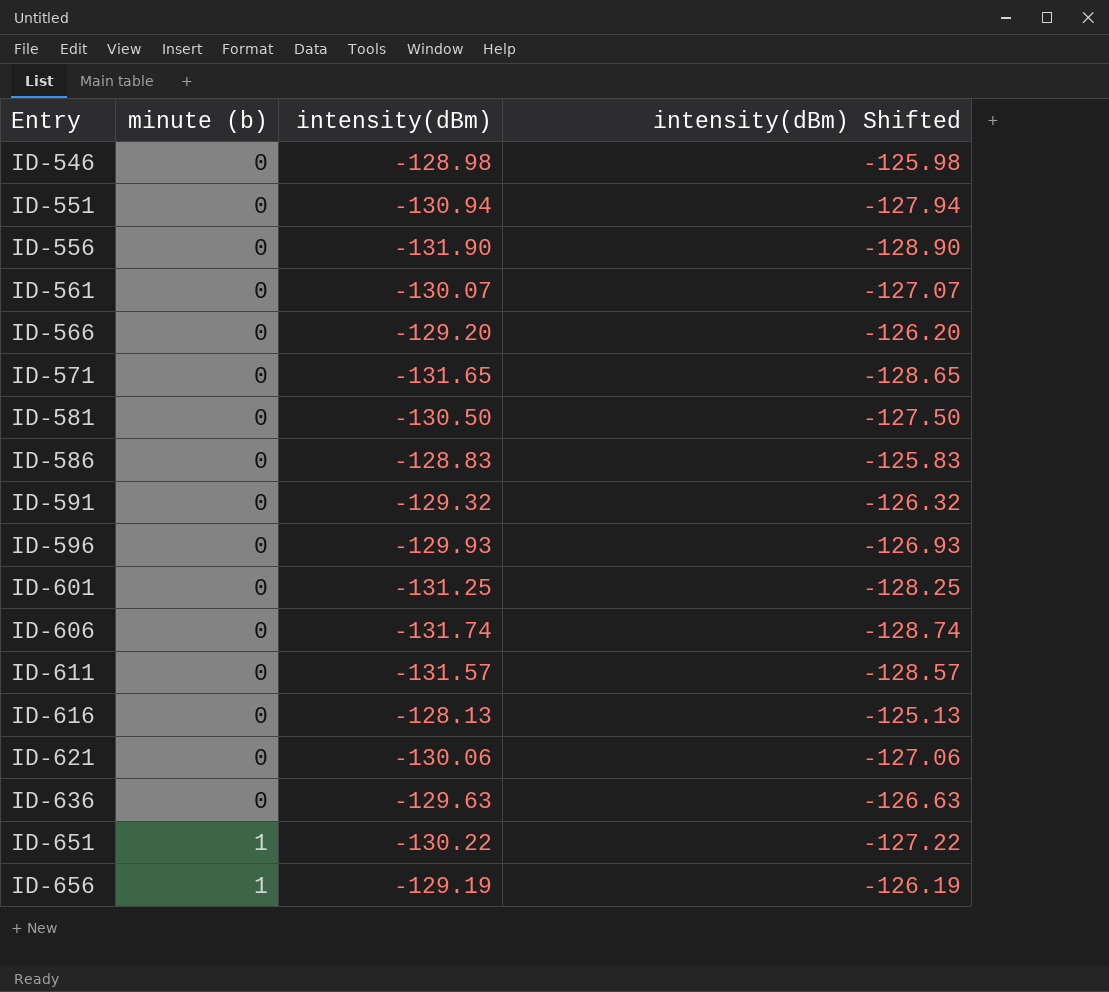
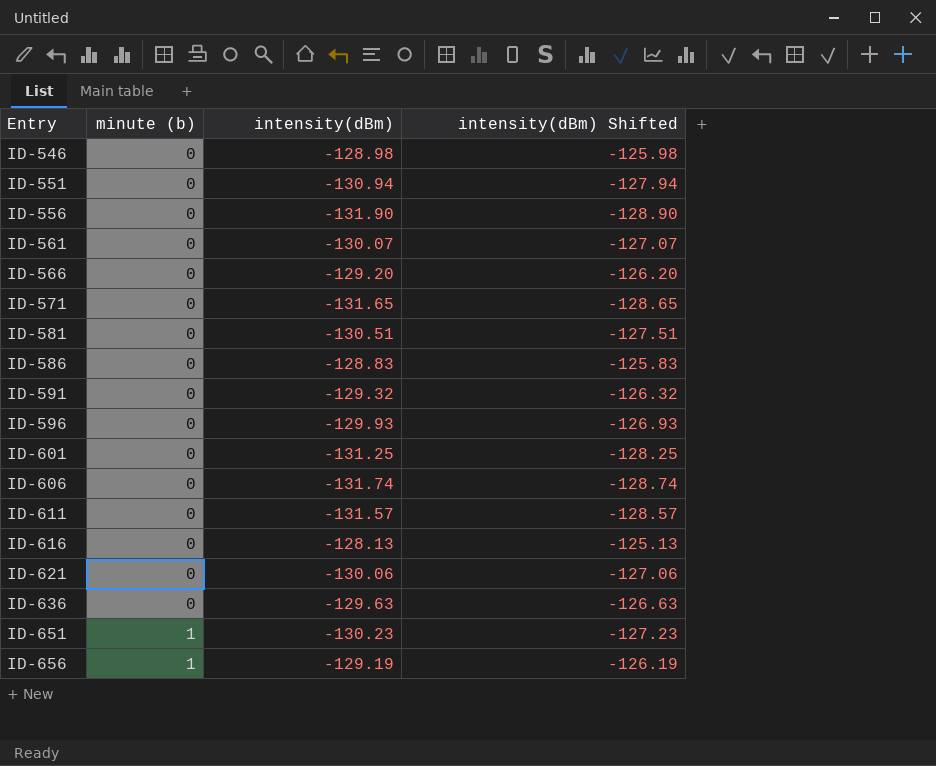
ID-581 | intensity(dBm): -130.50 -> -130.51
ID-581 | intensity(dBm) Shifted: -127.50 -> -127.51
ID-651 | intensity(dBm): -130.22 -> -130.23
ID-651 | intensity(dBm) Shifted: -127.22 -> -127.23

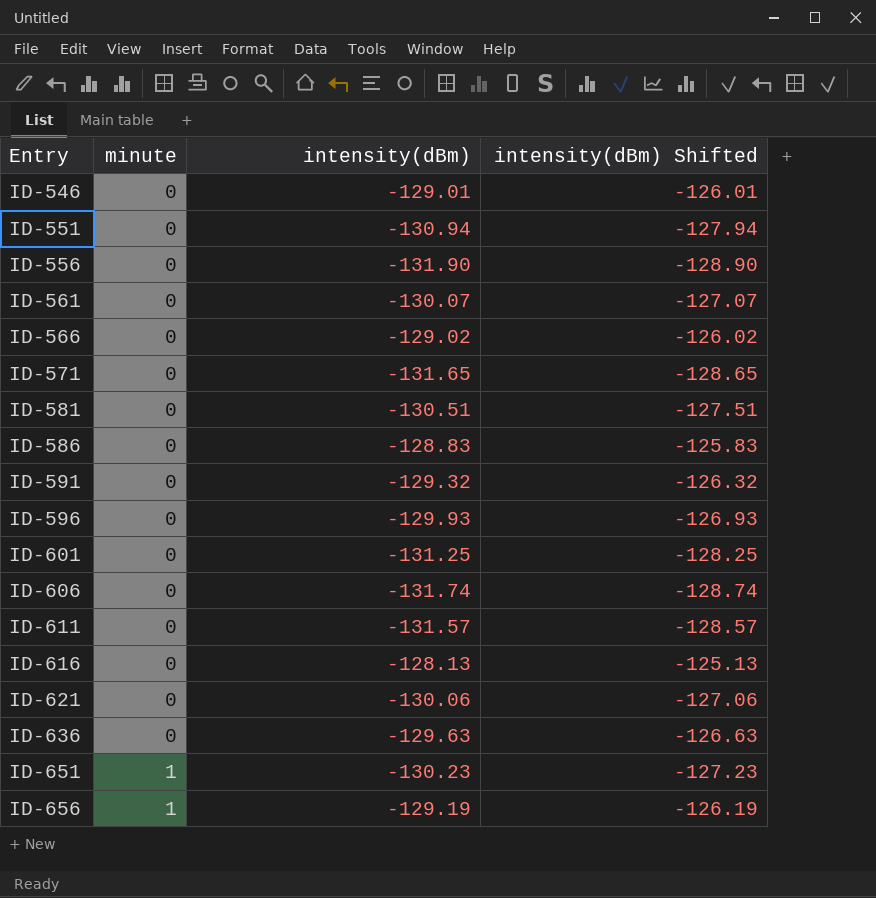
column name: minute (b) -> minute
ID-546 | intensity(dBm): -128.98 -> -129.01
ID-546 | intensity(dBm) Shifted: -125.98 -> -126.01
ID-566 | intensity(dBm): -129.20 -> -129.02
ID-566 | intensity(dBm) Shifted: -126.20 -> -126.02

